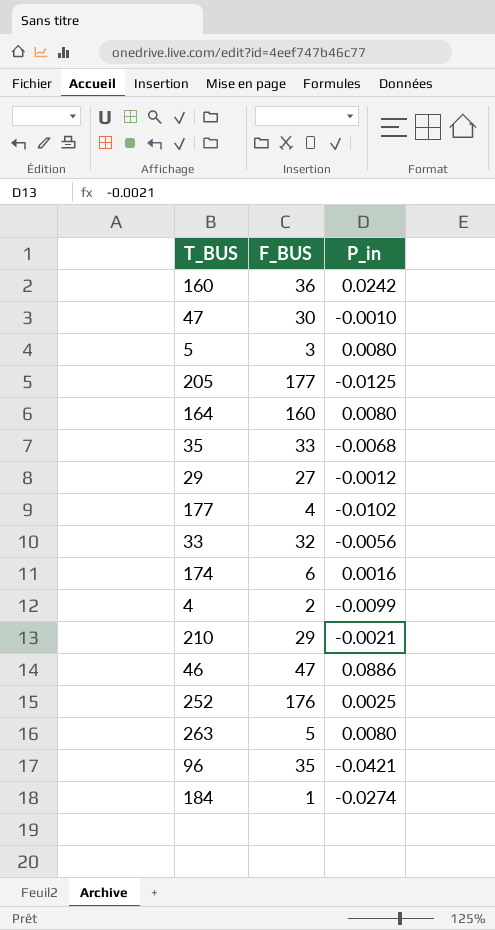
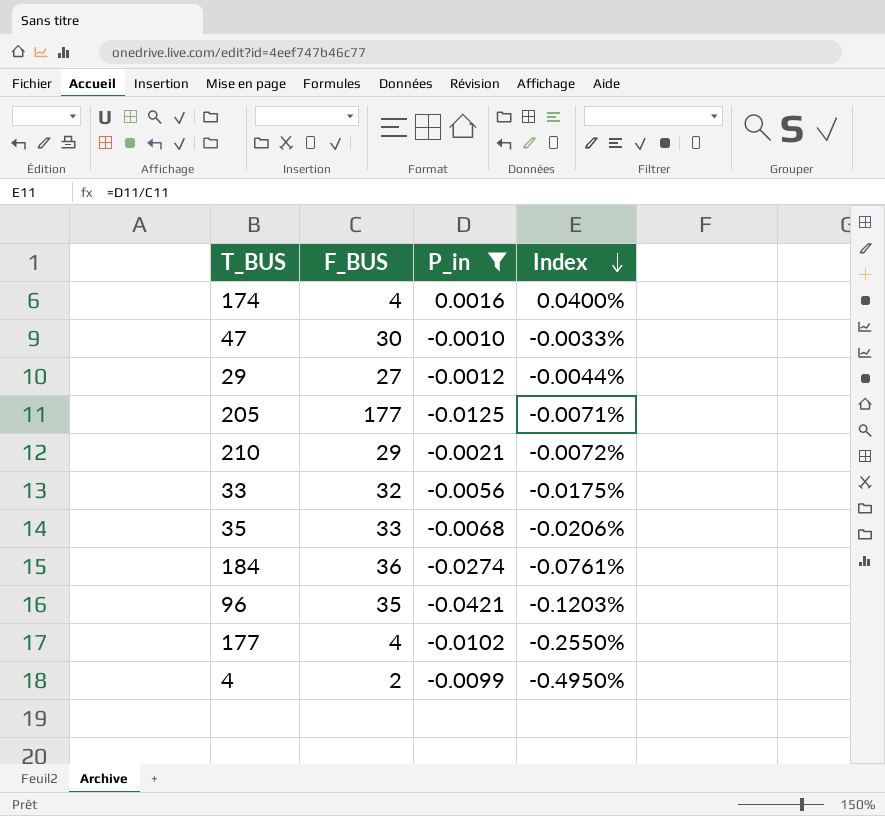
filter: none -> P_in <= 0.0016
row order: none -> Index descending
column Index | formula: none -> [P_in] / [F_BUS]
174 | F_BUS: 6 -> 4
184 | F_BUS: 1 -> 36

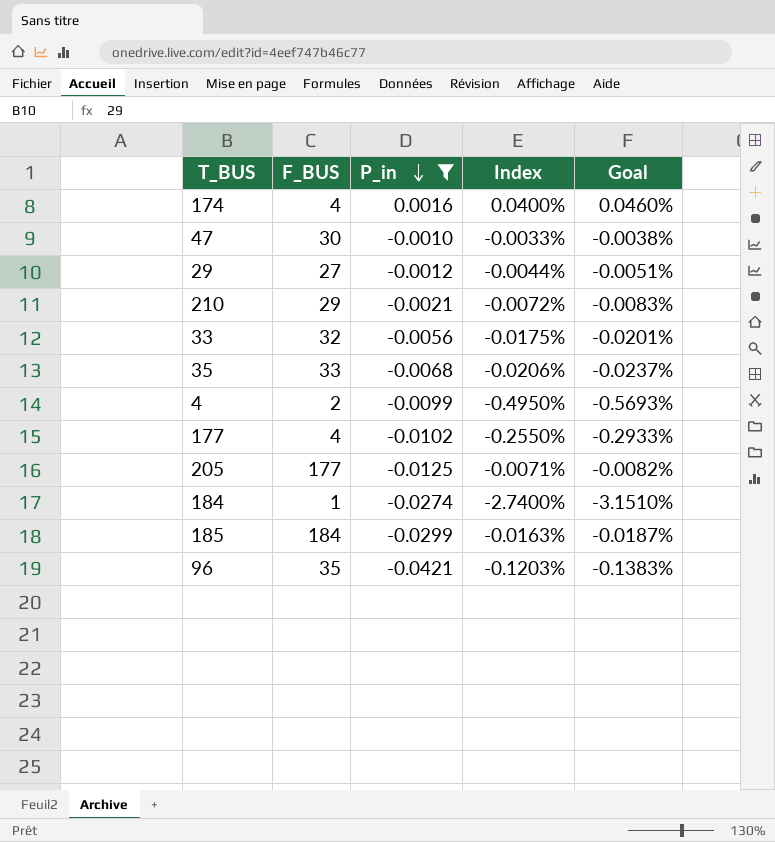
row order: Index descending -> P_in descending
column Goal | formula: none -> [Index] * 1.15
184 | F_BUS: 36 -> 1
184 | Index: -0.0761% -> -2.7400%
row 185: none -> 184 | -0.0299 | -0.0163% | -0.0187%

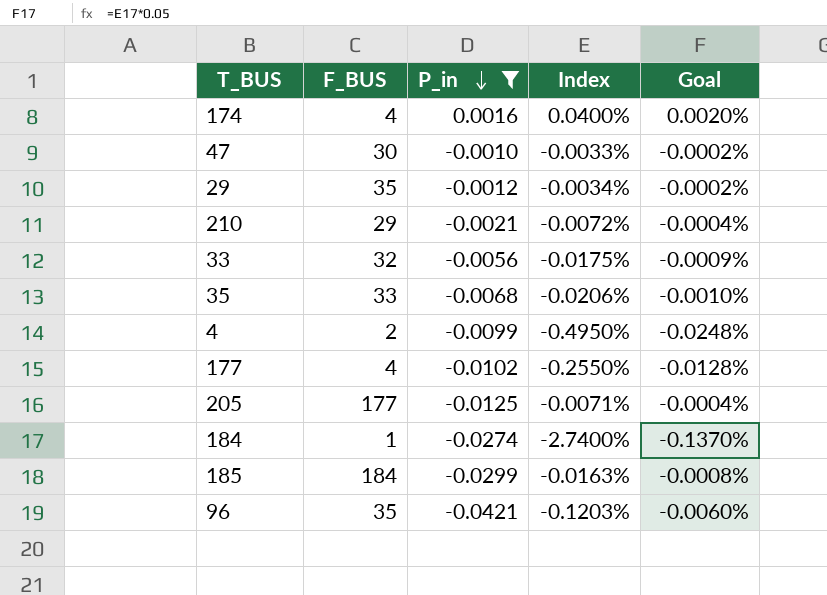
column Goal | formula: [Index] * 1.15 -> [Index] * 0.05
29 | F_BUS: 27 -> 35
29 | Index: -0.0044% -> -0.0034%

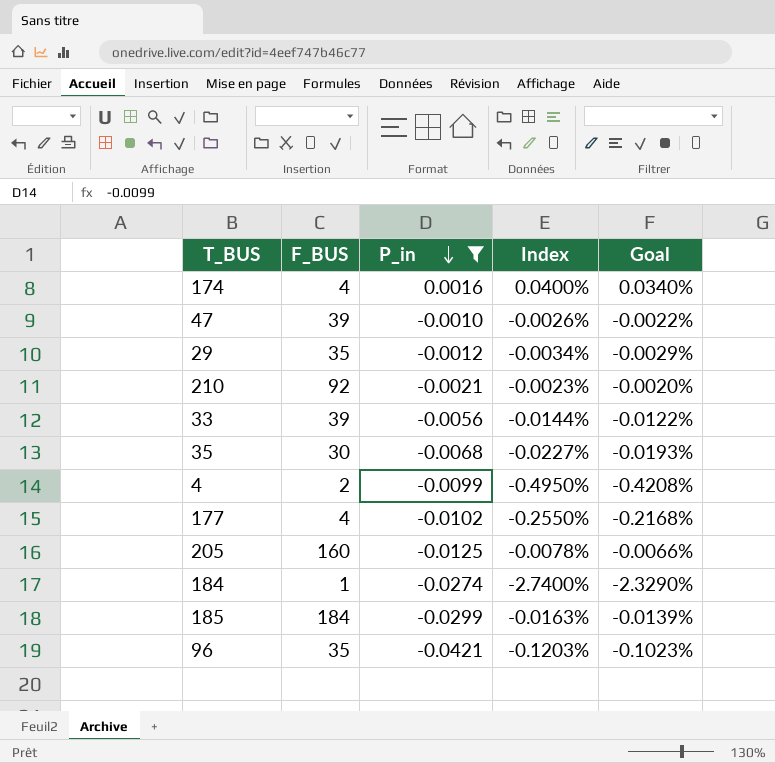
column Goal | formula: [Index] * 0.05 -> [Index] * 0.85
47 | F_BUS: 30 -> 39
47 | Index: -0.0033% -> -0.0026%
210 | F_BUS: 29 -> 92
210 | Index: -0.0072% -> -0.0023%
33 | F_BUS: 32 -> 39
33 | Index: -0.0175% -> -0.0144%
35 | F_BUS: 33 -> 30
35 | Index: -0.0206% -> -0.0227%
205 | F_BUS: 177 -> 160
205 | Index: -0.0071% -> -0.0078%

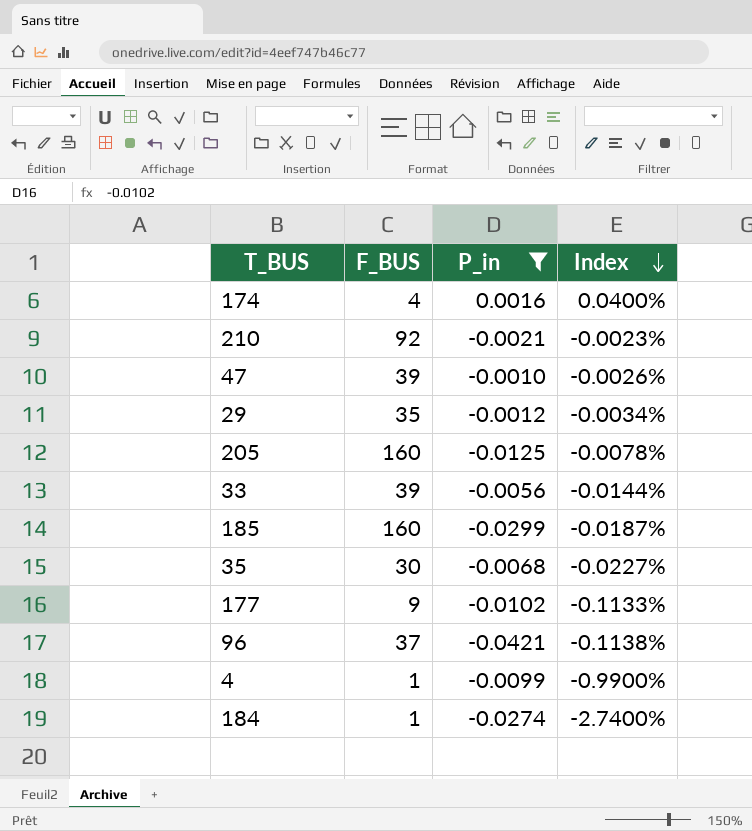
row order: P_in descending -> Index descending
column Goal | formula: [Index] * 0.85 -> none
185 | F_BUS: 184 -> 160
185 | Index: -0.0163% -> -0.0187%
177 | F_BUS: 4 -> 9
177 | Index: -0.2550% -> -0.1133%
96 | F_BUS: 35 -> 37
96 | Index: -0.1203% -> -0.1138%
4 | F_BUS: 2 -> 1
4 | Index: -0.4950% -> -0.9900%

